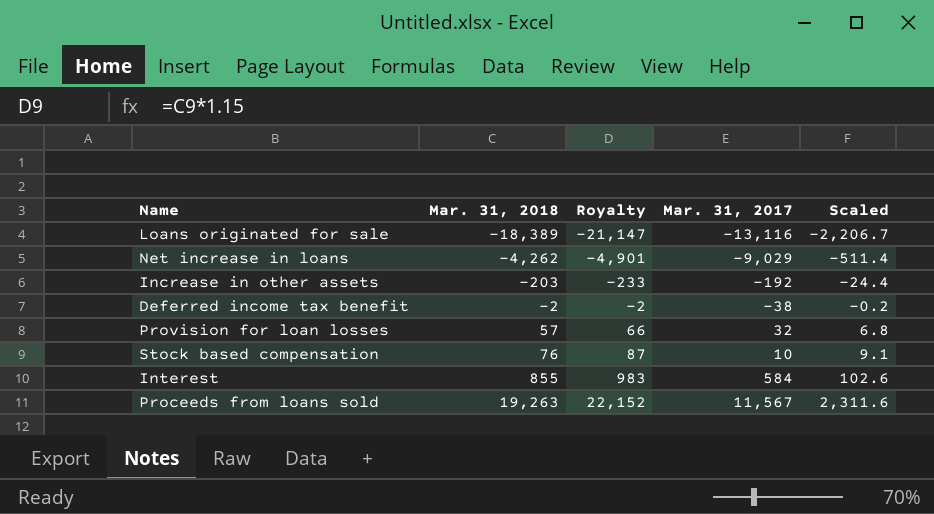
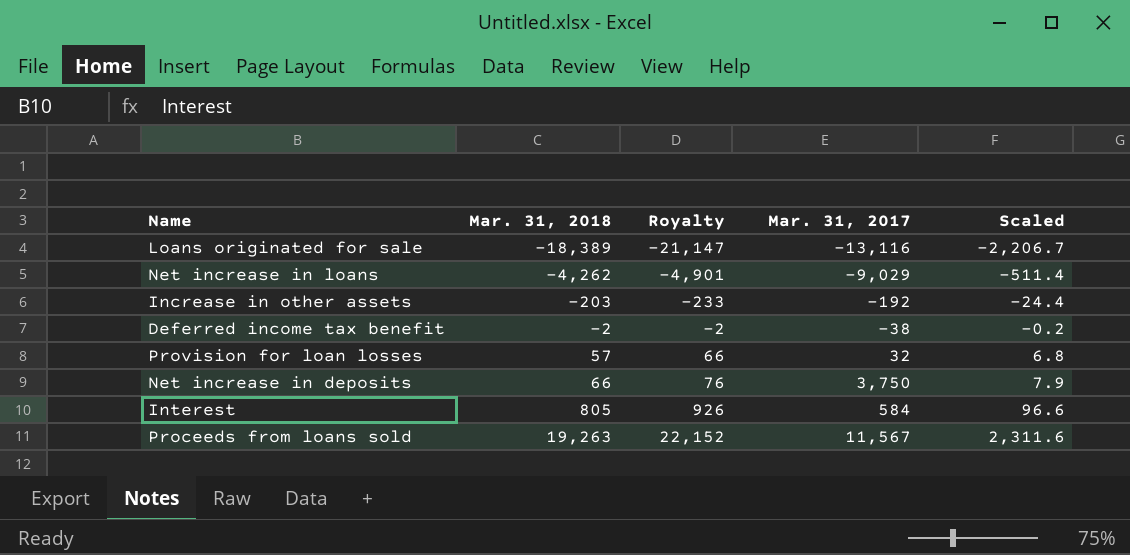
row Stock based compensation: 76 | 87 | 10 | 9.1 -> none
row Net increase in deposits: none -> 66 | 76 | 3,750 | 7.9
Interest | Mar. 31, 2018: 855 -> 805
Interest | Royalty: 983 -> 926
Interest | Scaled: 102.6 -> 96.6

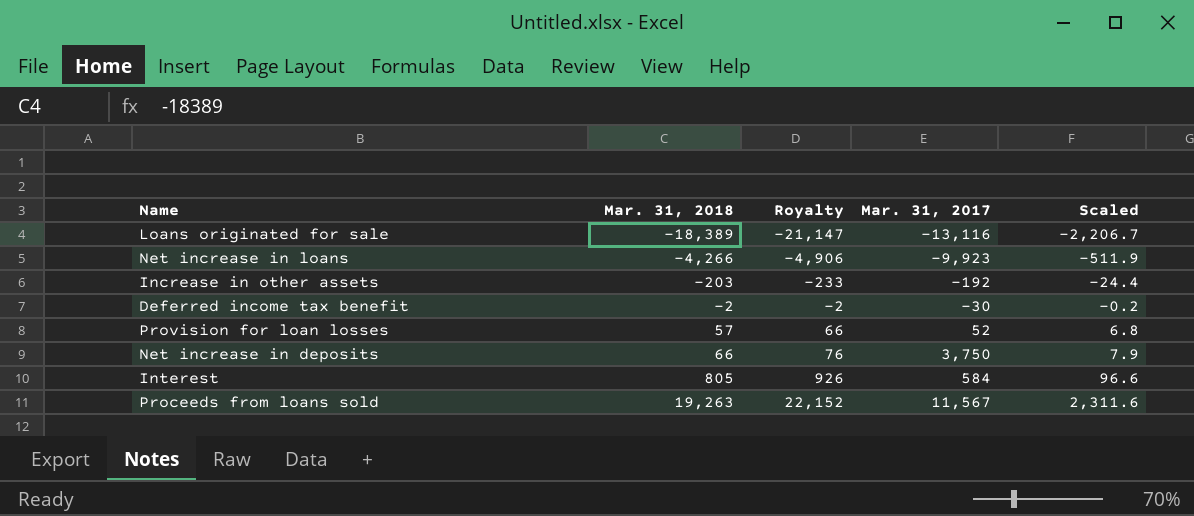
Net increase in loans | Mar. 31, 2018: -4,262 -> -4,266
Net increase in loans | Royalty: -4,901 -> -4,906
Net increase in loans | Mar. 31, 2017: -9,029 -> -9,923
Net increase in loans | Scaled: -511.4 -> -511.9
Deferred income tax benefit | Mar. 31, 2017: -38 -> -30
Provision for loan losses | Mar. 31, 2017: 32 -> 52

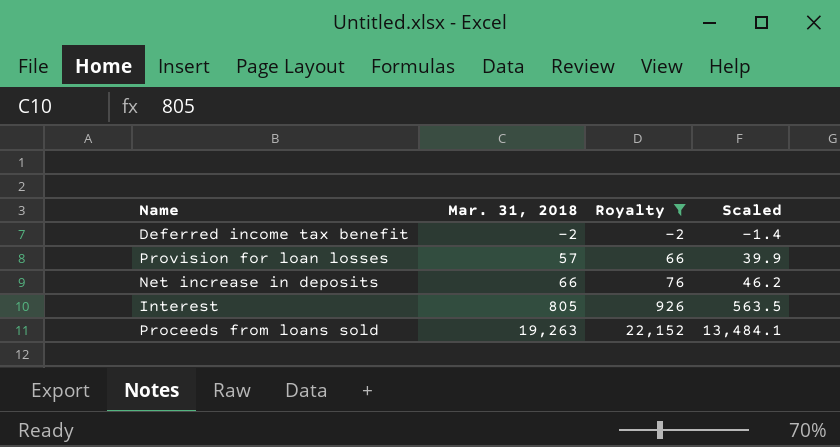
filter: none -> Royalty >= -2
column Mar. 31, 2017 | position: 4 -> none
column Scaled | formula: [Mar. 31, 2018] * 0.12 -> [Mar. 31, 2018] * 0.7

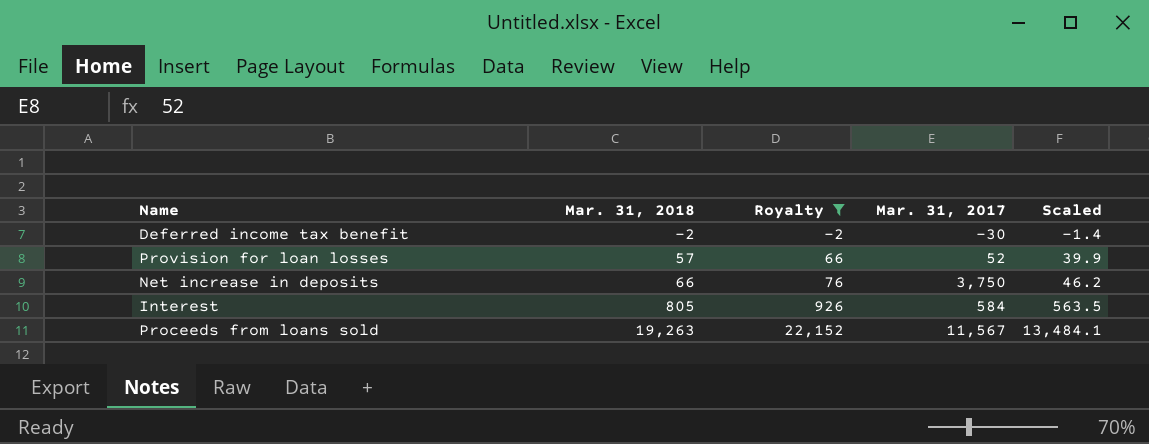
column Mar. 31, 2017 | position: none -> 4

